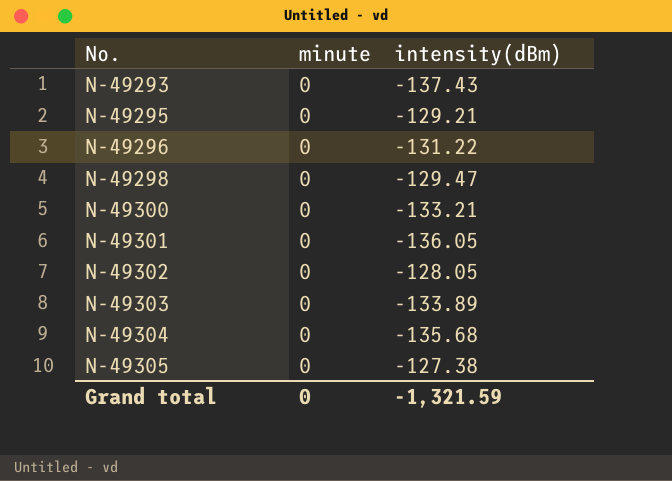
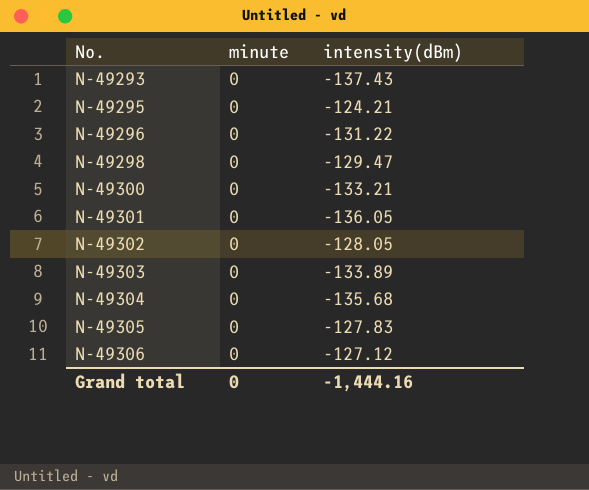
N-49295 | intensity(dBm): -129.21 -> -124.21
N-49305 | intensity(dBm): -127.38 -> -127.83
row N-49306: none -> 0 | -127.12
Grand total | intensity(dBm): -1,321.59 -> -1,444.16

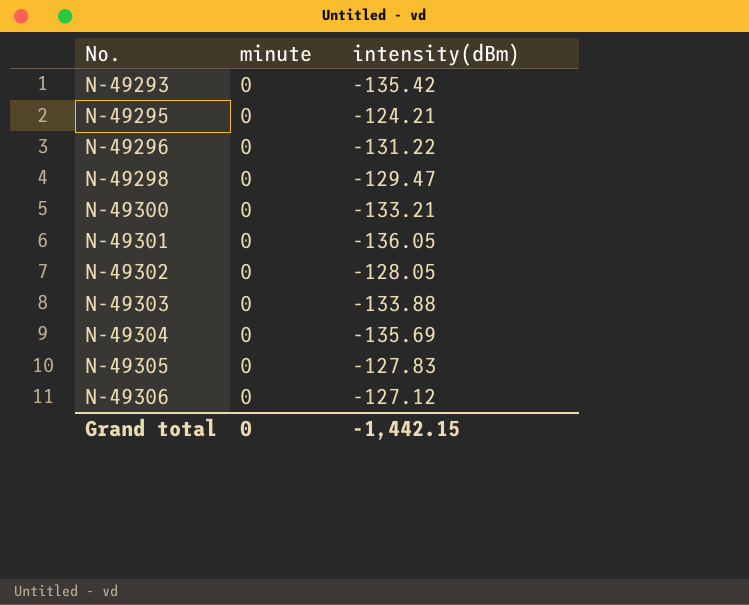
N-49293 | intensity(dBm): -137.43 -> -135.42
N-49303 | intensity(dBm): -133.89 -> -133.88
N-49304 | intensity(dBm): -135.68 -> -135.69
Grand total | intensity(dBm): -1,444.16 -> -1,442.15

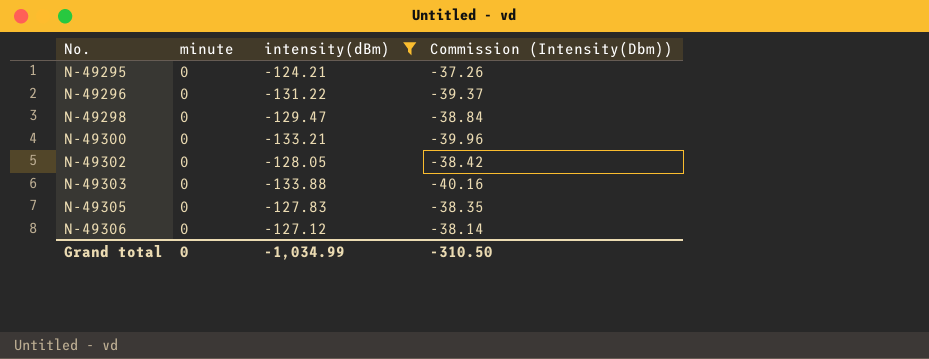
filter: none -> intensity(dBm) >= -133.88
column Commission (Intensity(Dbm)) | formula: none -> [intensity(dBm)] * 0.3
Grand total | intensity(dBm): -1,442.15 -> -1,034.99

